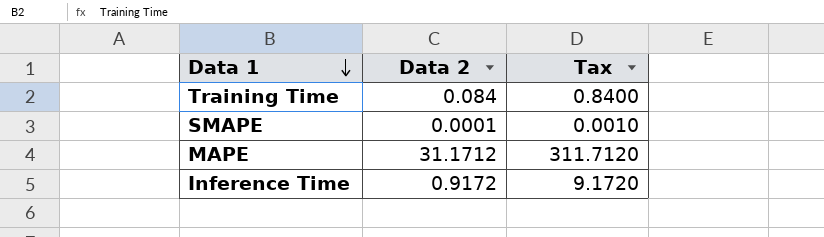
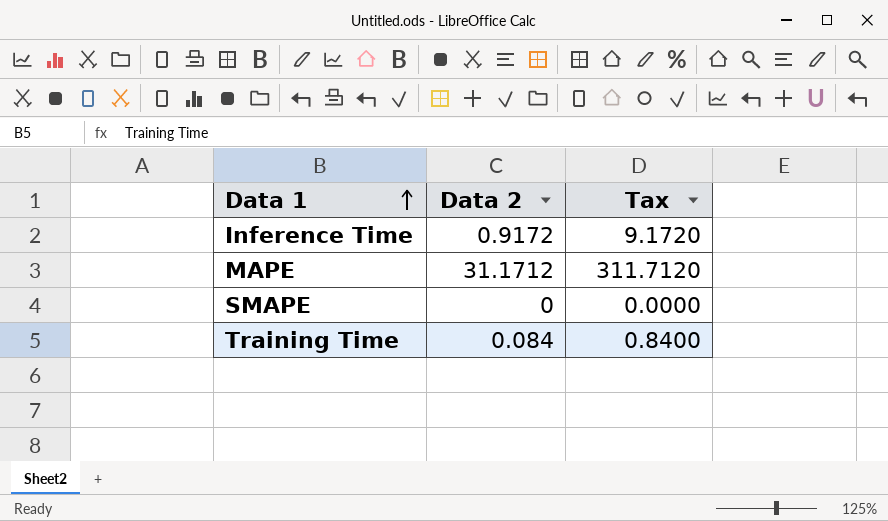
row order: Data 1 descending -> Data 1 ascending
SMAPE | Data 2: 0.0001 -> 0
SMAPE | Tax: 0.0010 -> 0.0000

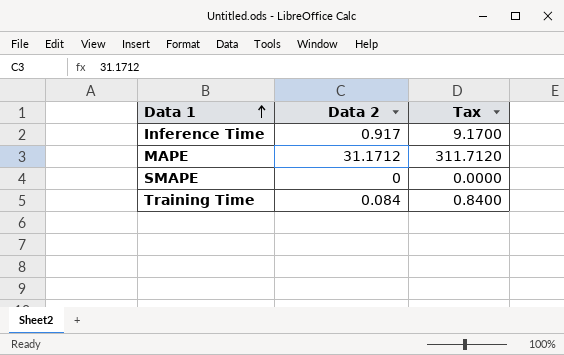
Inference Time | Data 2: 0.9172 -> 0.917
Inference Time | Tax: 9.1720 -> 9.1700

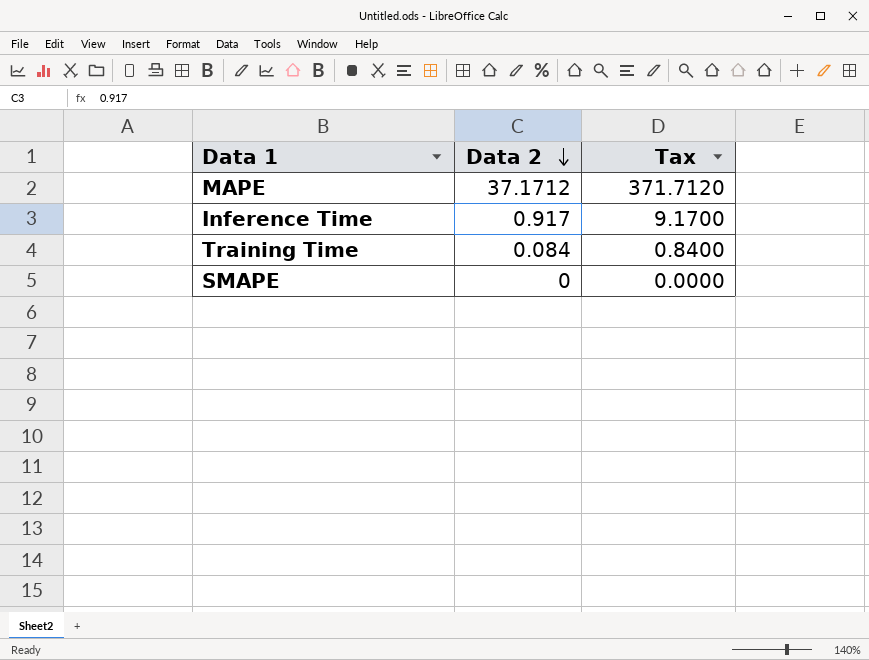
row order: Data 1 ascending -> Data 2 descending
MAPE | Data 2: 31.1712 -> 37.1712
MAPE | Tax: 311.7120 -> 371.7120

